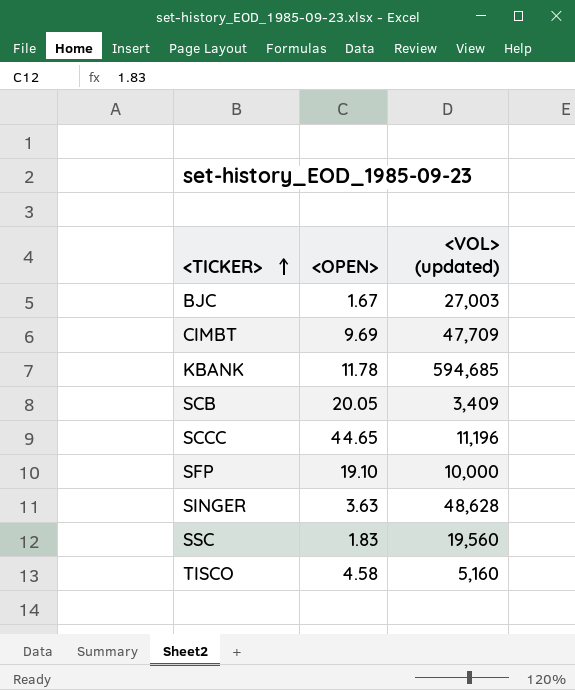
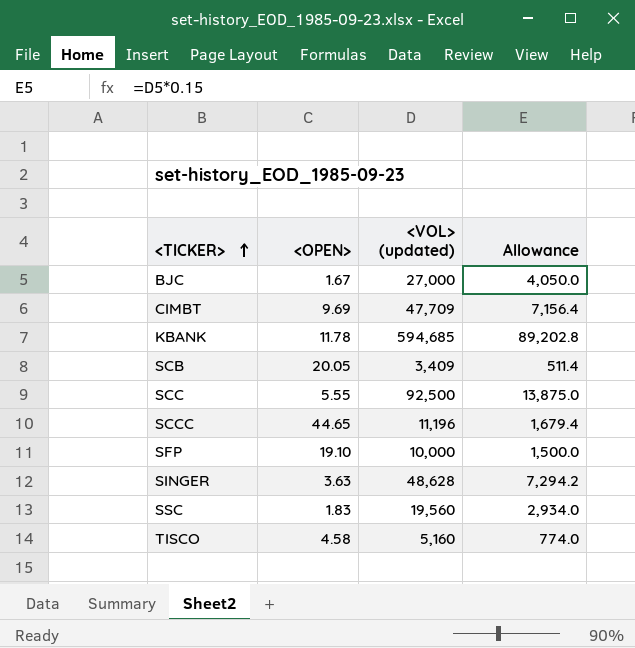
column Allowance | formula: none -> [<VOL> (updated)] * 0.15
BJC | <VOL> (updated): 27,003 -> 27,000
row SCC: none -> 5.55 | 92,500 | 13,875.0

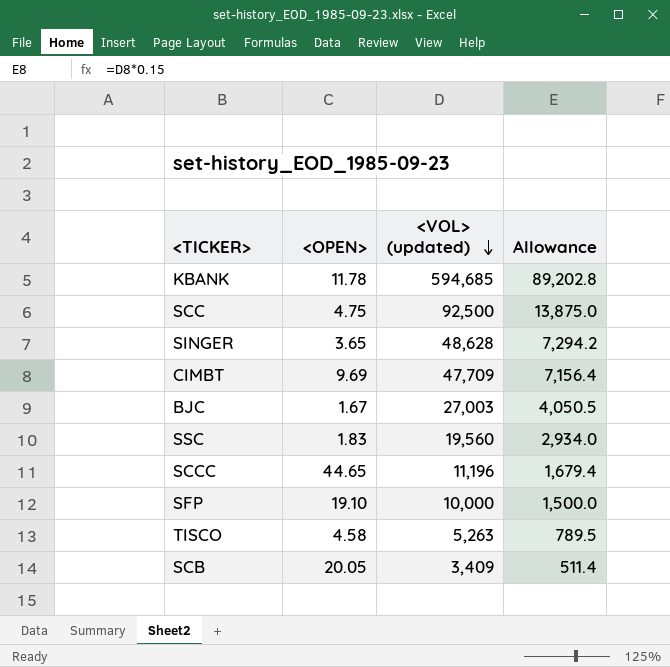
row order: <TICKER> ascending -> <VOL> (updated) descending
SCC | <OPEN>: 5.55 -> 4.75
SINGER | <OPEN>: 3.63 -> 3.65
BJC | <VOL> (updated): 27,000 -> 27,003
BJC | Allowance: 4,050.0 -> 4,050.5
TISCO | <VOL> (updated): 5,160 -> 5,263
TISCO | Allowance: 774.0 -> 789.5

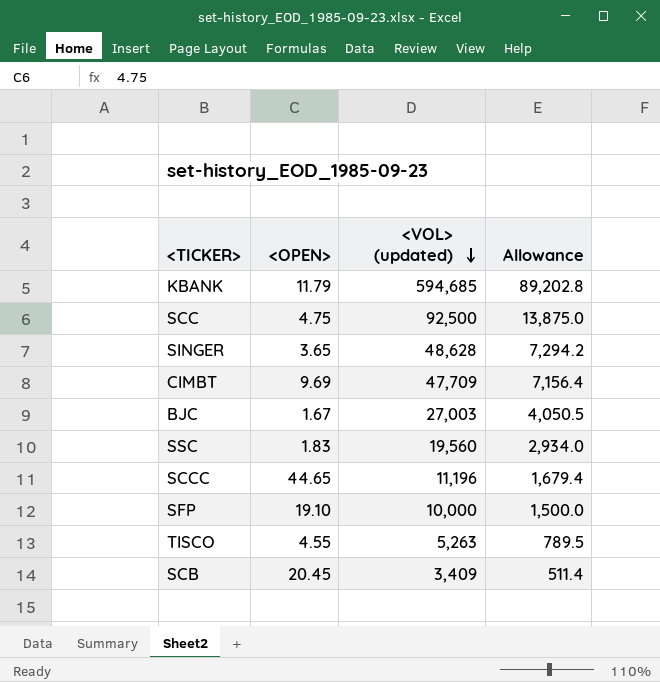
KBANK | <OPEN>: 11.78 -> 11.79
TISCO | <OPEN>: 4.58 -> 4.55
SCB | <OPEN>: 20.05 -> 20.45

